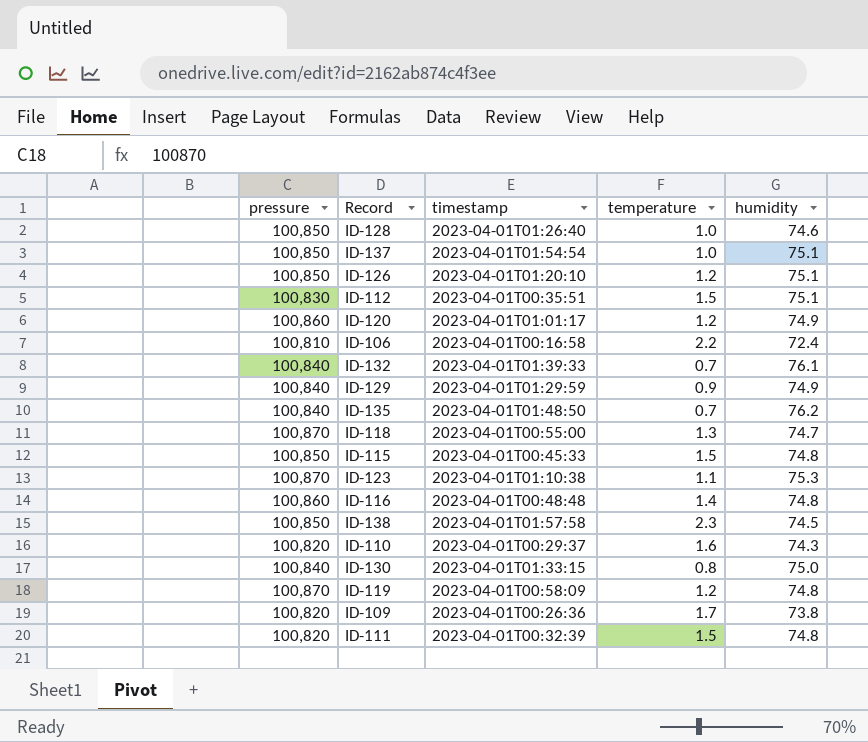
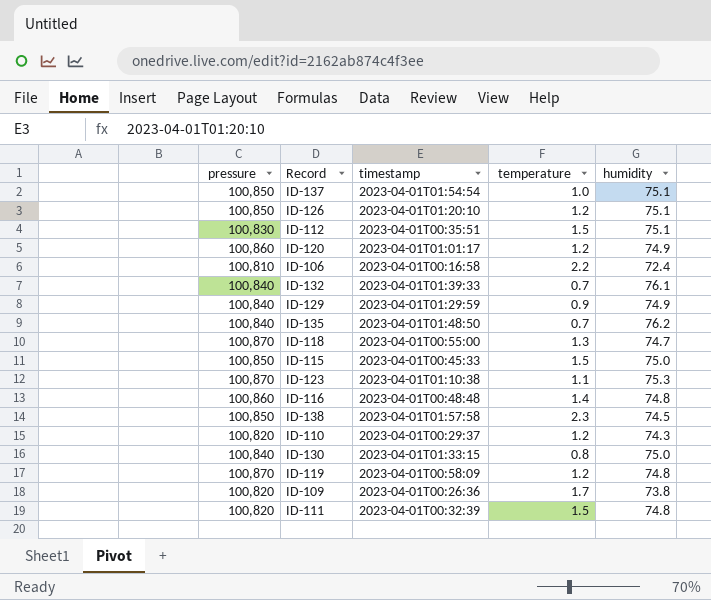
row ID-128: 100,850 | 2023-04-01T01:26:40 | 1.0 | 74.6 -> none
ID-115 | humidity: 74.8 -> 75.0
ID-110 | temperature: 1.6 -> 1.2

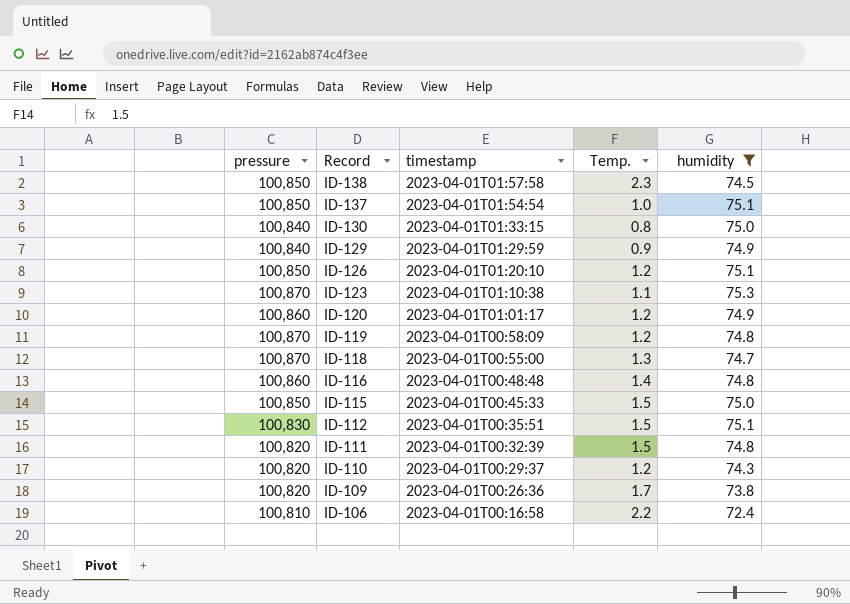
filter: none -> humidity <= 75.3
row order: none -> Record descending
column name: temperature -> Temp.

